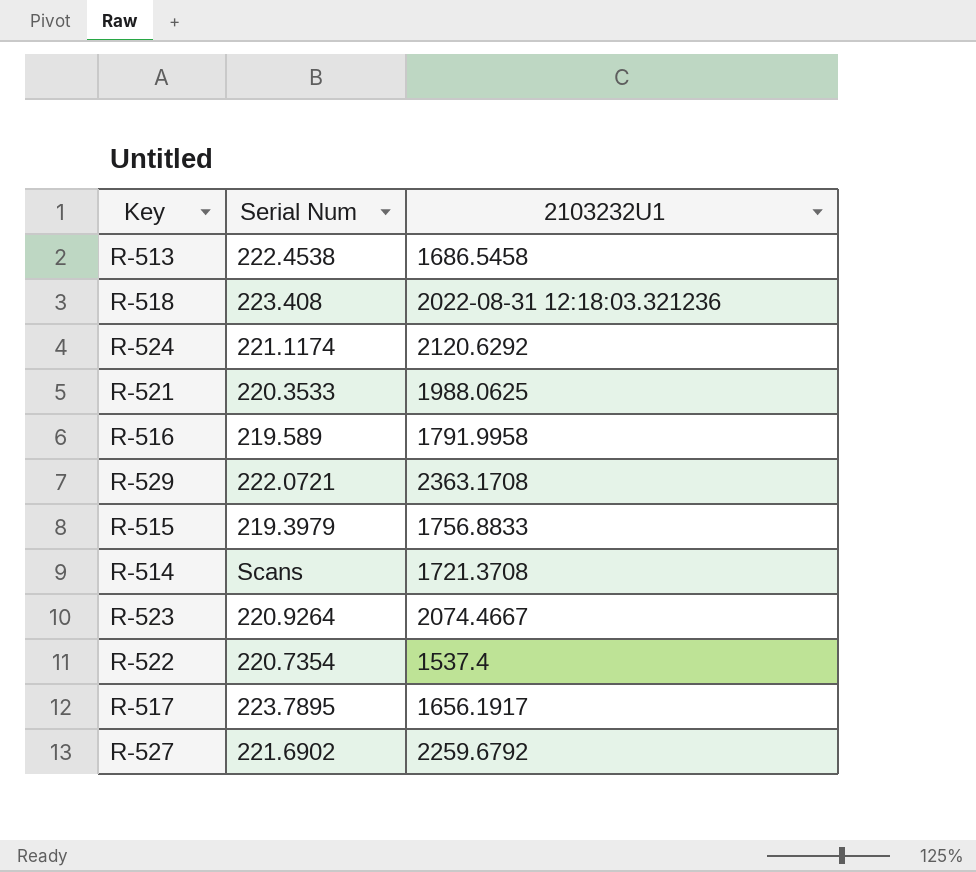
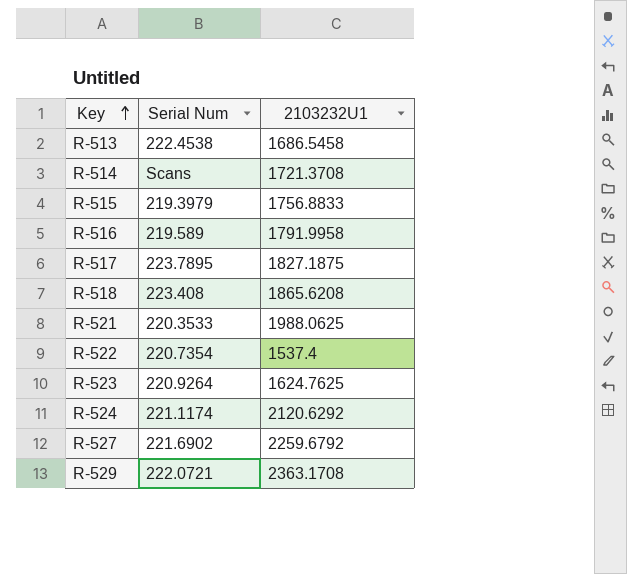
row order: none -> Key ascending
R-517 | 2103232U1: 1656.1917 -> 1827.1875
R-518 | 2103232U1: 2022-08-31 12:18:03.321236 -> 1865.6208
R-523 | 2103232U1: 2074.4667 -> 1624.7625

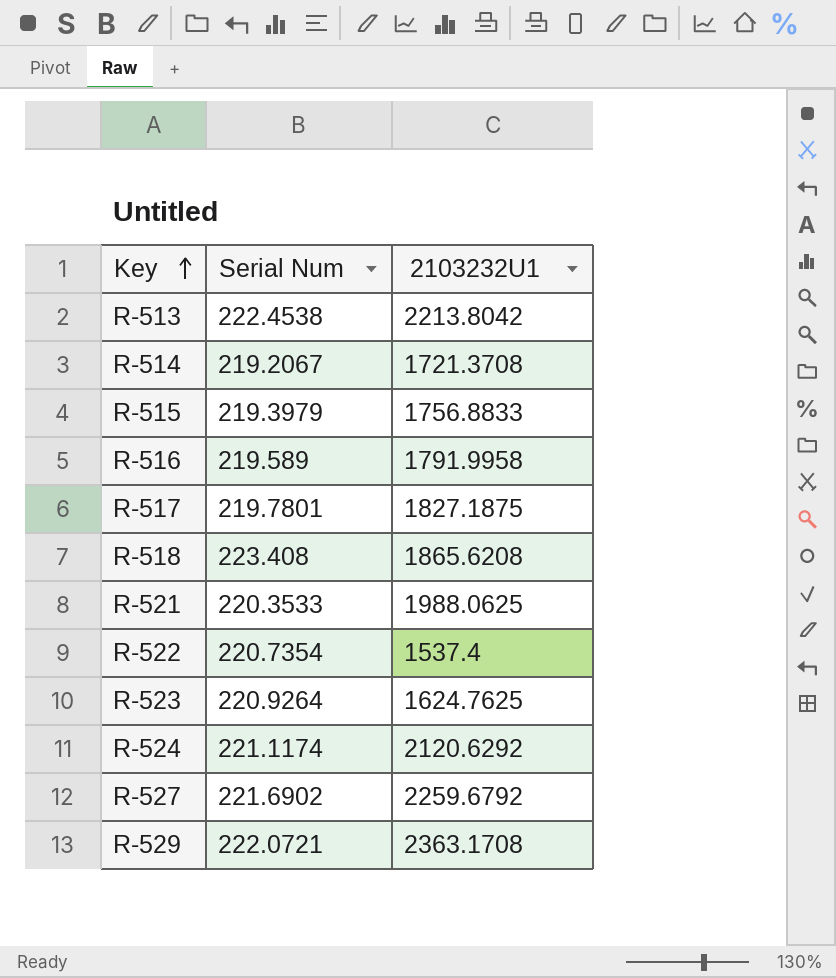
R-513 | 2103232U1: 1686.5458 -> 2213.8042
R-514 | Serial Num: Scans -> 219.2067
R-517 | Serial Num: 223.7895 -> 219.7801

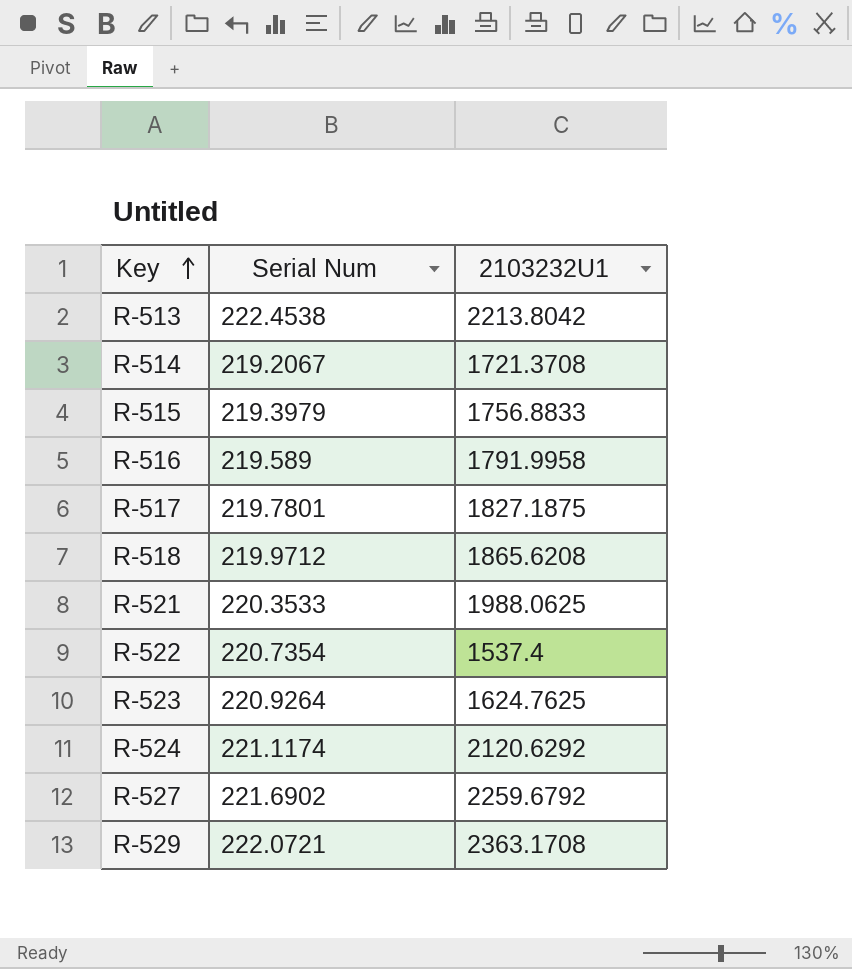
R-518 | Serial Num: 223.408 -> 219.9712

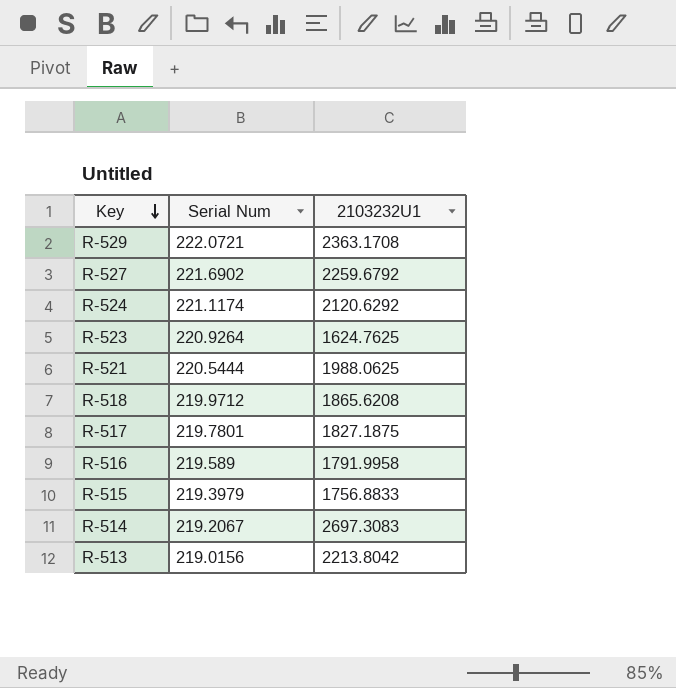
row order: Key ascending -> Key descending
row R-522: 220.7354 | 1537.4 -> none
R-521 | Serial Num: 220.3533 -> 220.5444
R-514 | 2103232U1: 1721.3708 -> 2697.3083
R-513 | Serial Num: 222.4538 -> 219.0156

